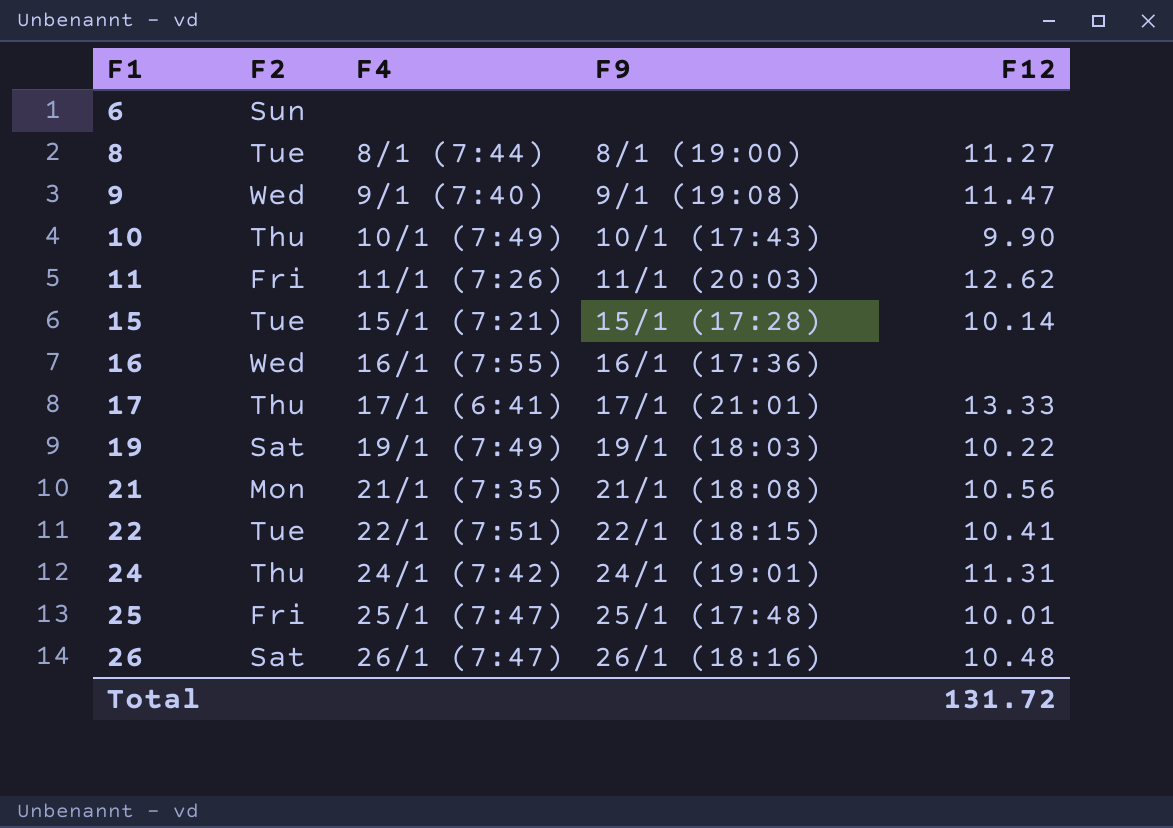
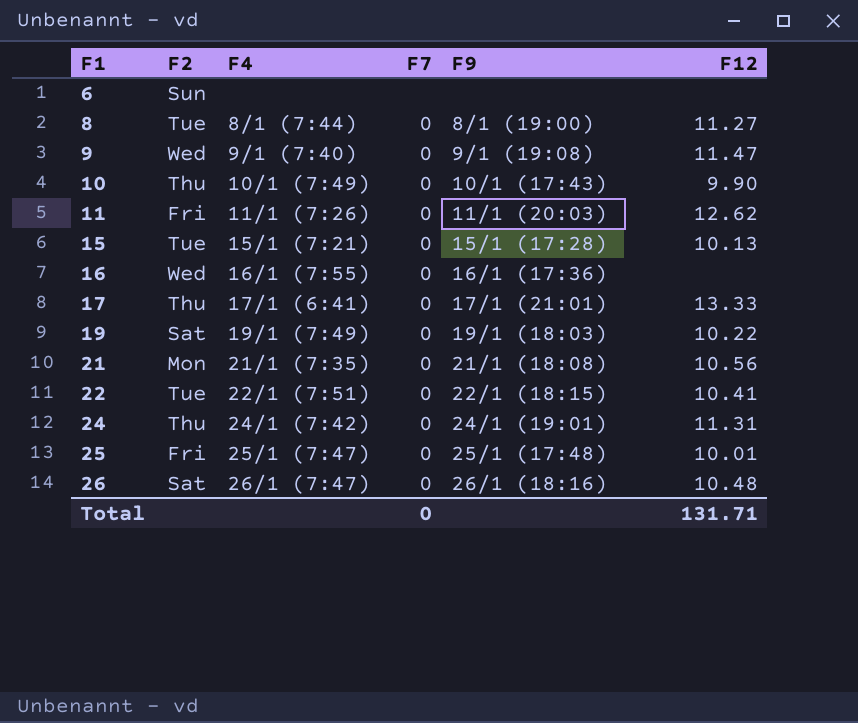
column F7 | position: none -> 4
15 | F12: 10.14 -> 10.13
Total | F12: 131.72 -> 131.71

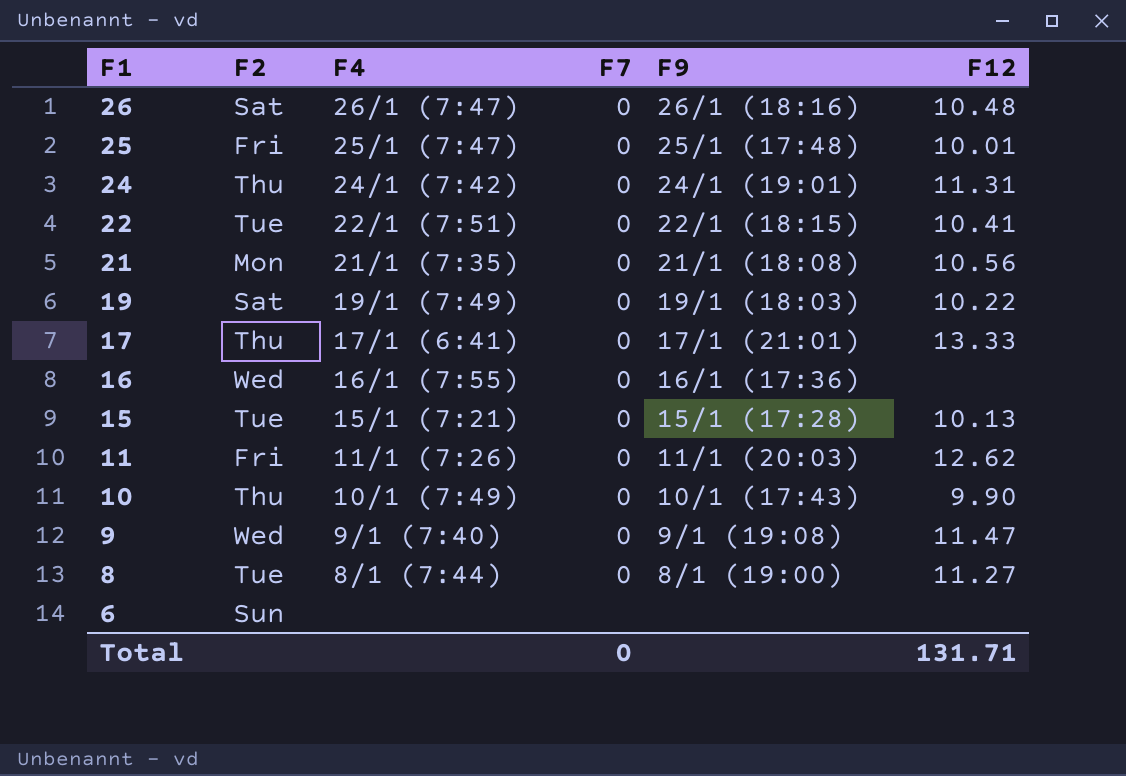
row order: F1 ascending -> F1 descending

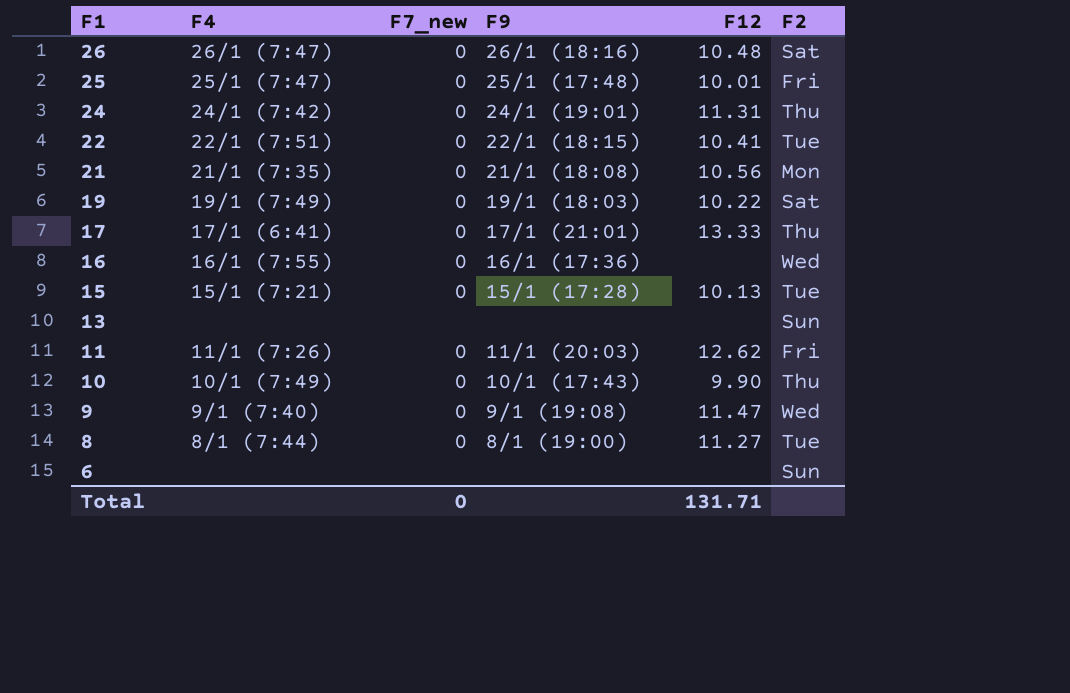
column name: F7 -> F7_new
column F2 | position: 2 -> 6
row 13: none -> none | none | none | none | Sun

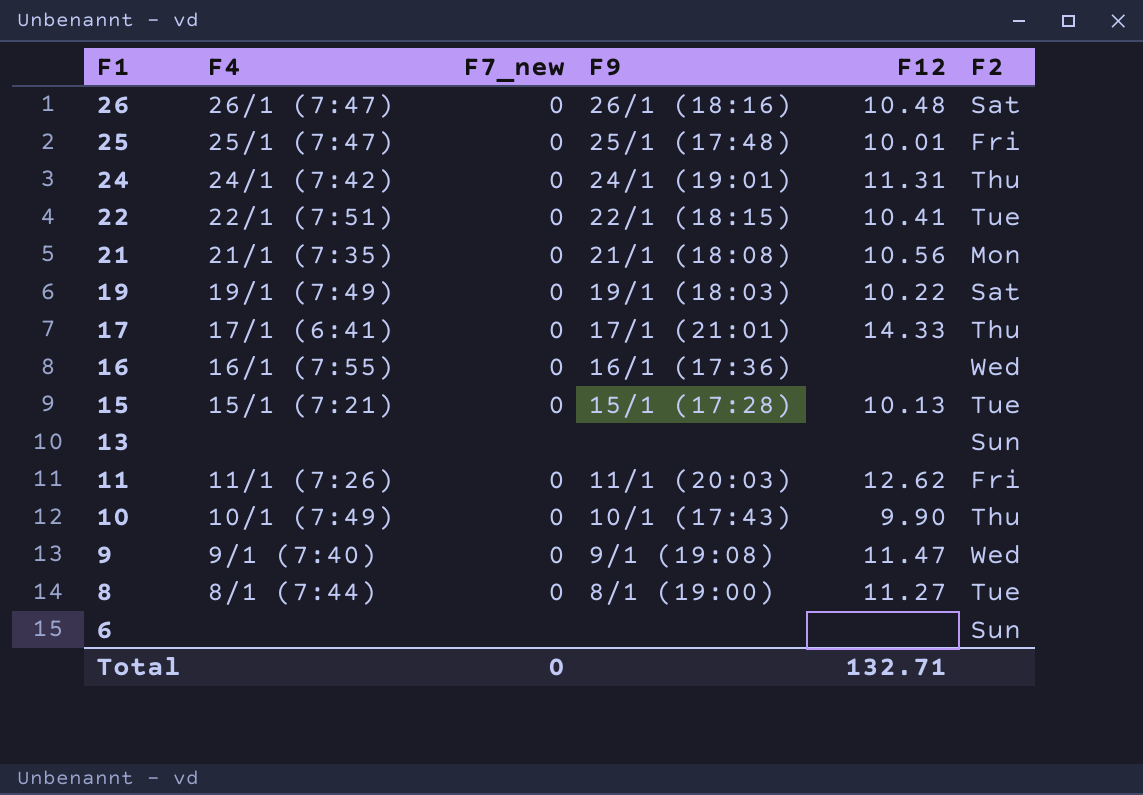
17 | F12: 13.33 -> 14.33
Total | F12: 131.71 -> 132.71

